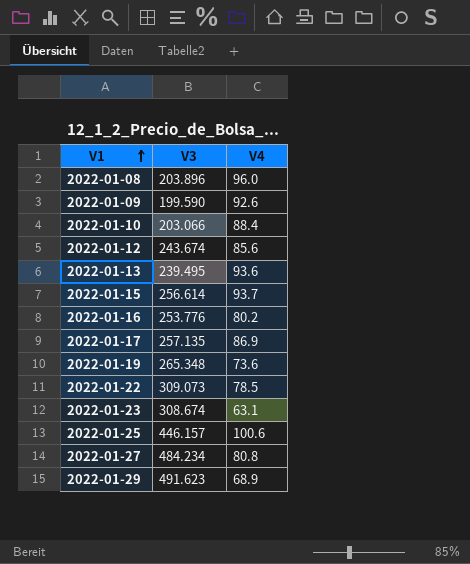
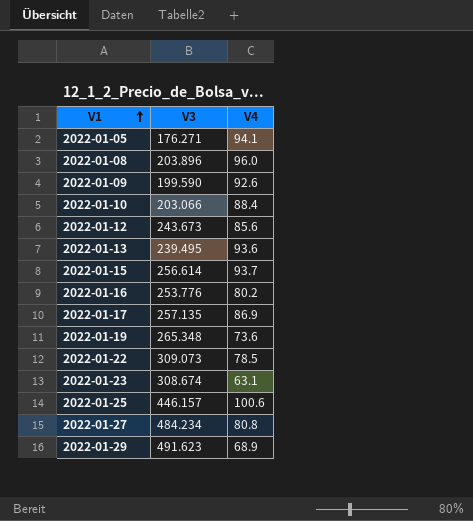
row 2022-01-05: none -> 176.271 | 94.1
2022-01-12 | V3: 243.674 -> 243.673

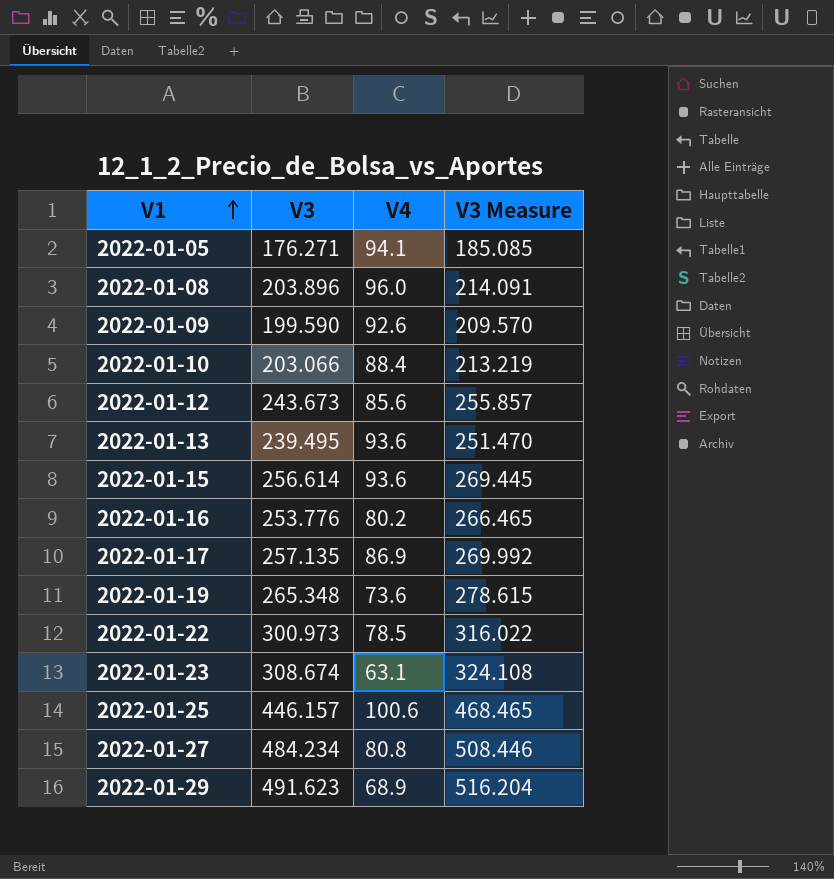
column V3 Measure | formula: none -> [V3] * 1.05
2022-01-15 | V4: 93.7 -> 93.6
2022-01-22 | V3: 309.073 -> 300.973

